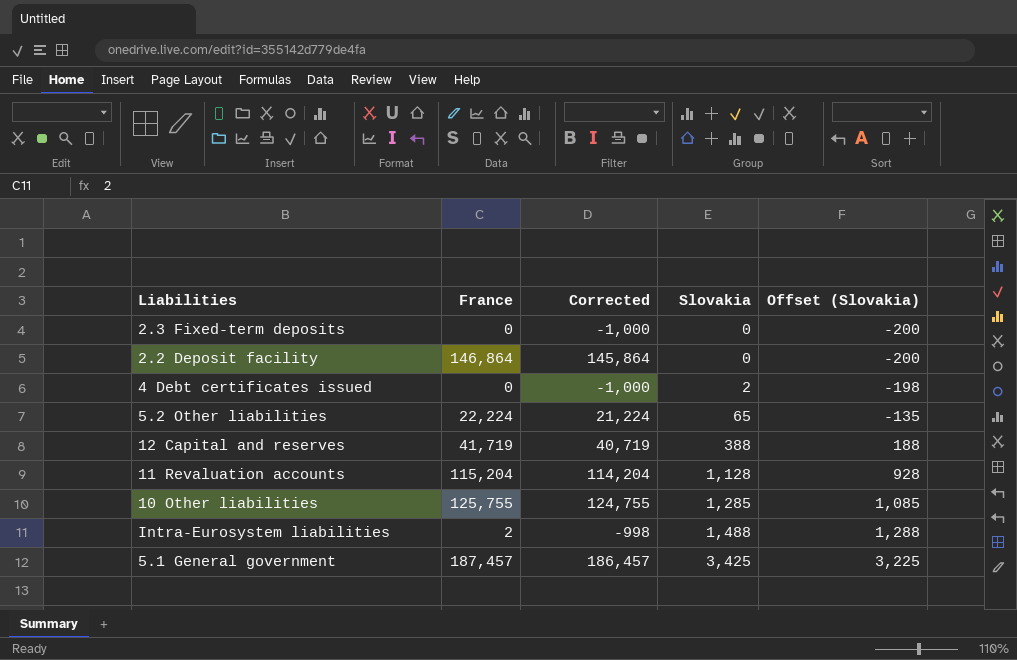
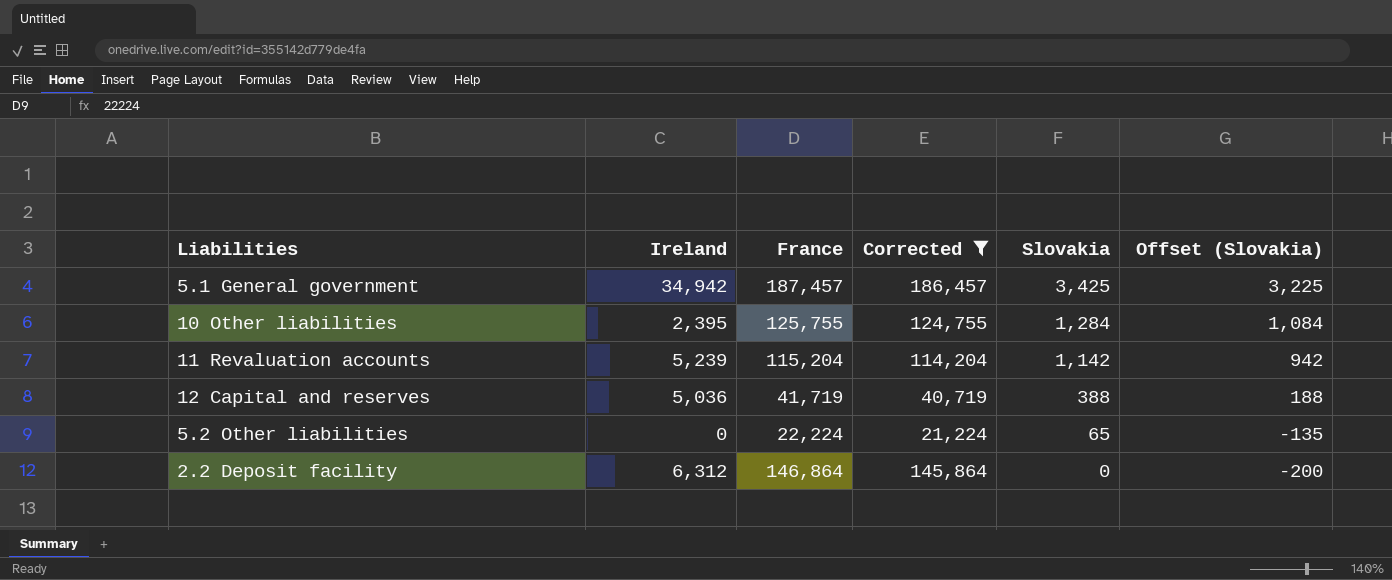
filter: none -> Corrected >= 21,224
row order: Slovakia ascending -> Slovakia descending
column Ireland | position: none -> 2
10 Other liabilities | Slovakia: 1,285 -> 1,284
10 Other liabilities | Offset (Slovakia): 1,085 -> 1,084
11 Revaluation accounts | Slovakia: 1,128 -> 1,142
11 Revaluation accounts | Offset (Slovakia): 928 -> 942

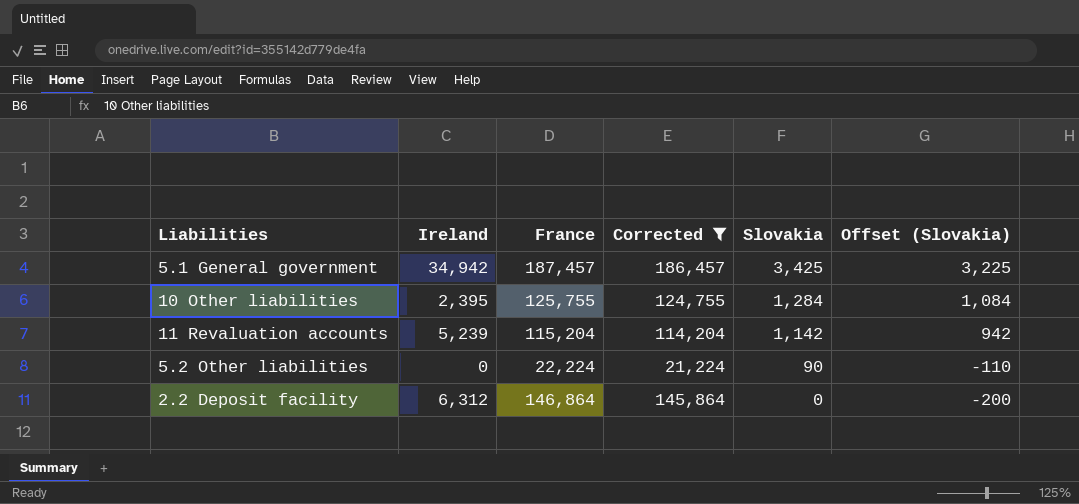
row 12 Capital and reserves: 5,036 | 41,719 | 40,719 | 388 | 188 -> none
5.2 Other liabilities | Slovakia: 65 -> 90
5.2 Other liabilities | Offset (Slovakia): -135 -> -110

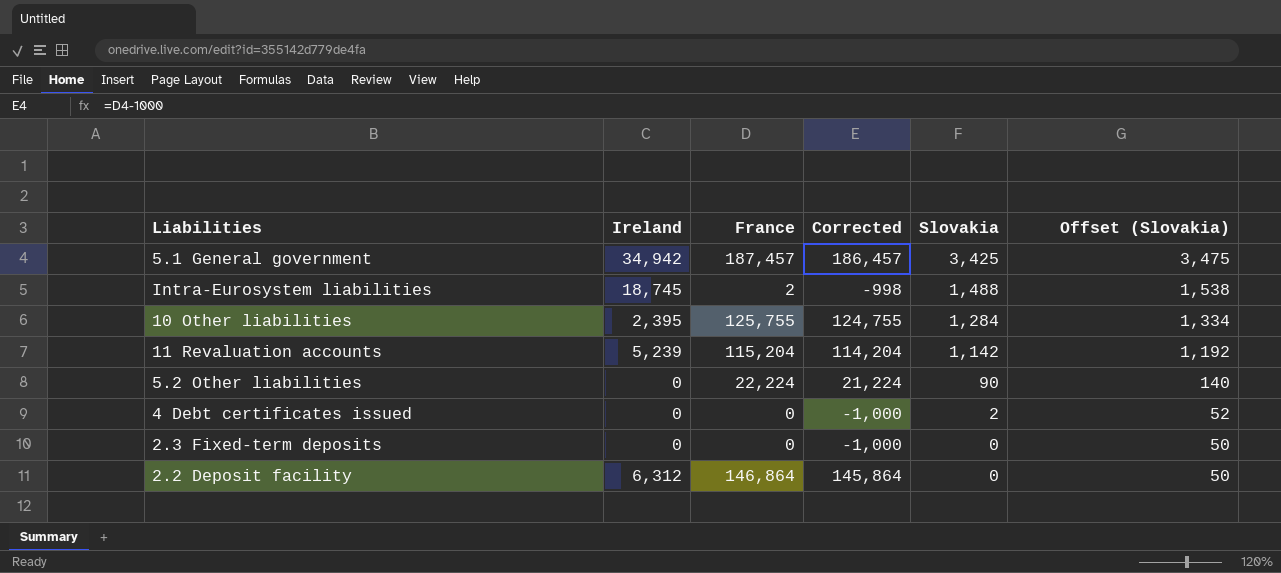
filter: Corrected >= 21,224 -> none
column Offset (Slovakia) | formula: [Slovakia] - 200 -> [Slovakia] + 50

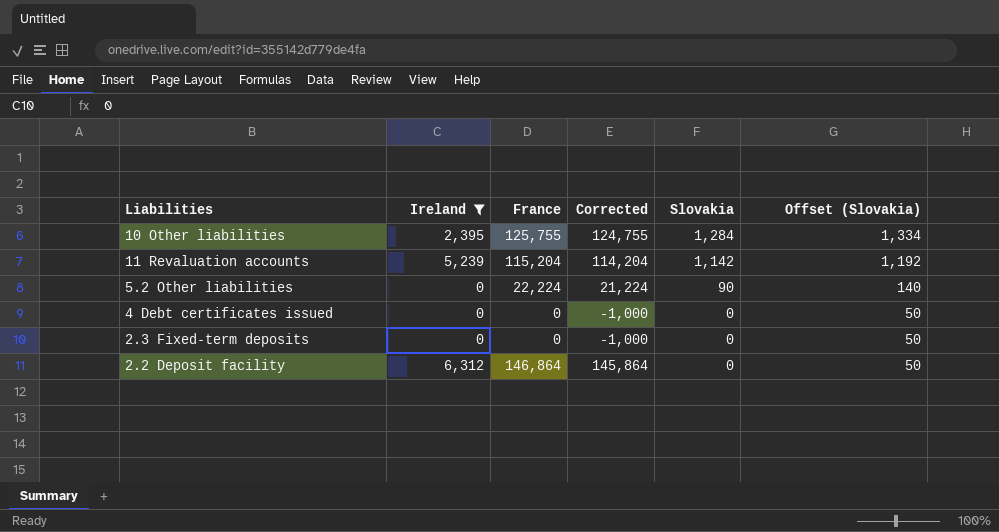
filter: none -> Ireland <= 6,312
4 Debt certificates issued | Slovakia: 2 -> 0
4 Debt certificates issued | Offset (Slovakia): 52 -> 50

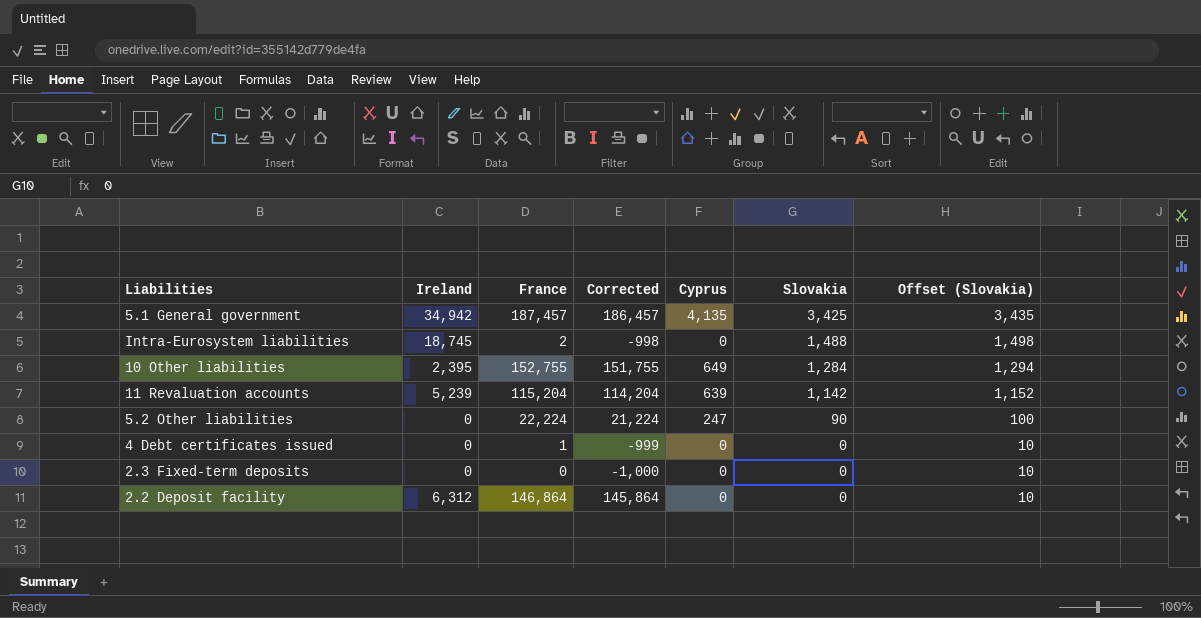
filter: Ireland <= 6,312 -> none
column Cyprus | position: none -> 5
column Offset (Slovakia) | formula: [Slovakia] + 50 -> [Slovakia] + 10
10 Other liabilities | France: 125,755 -> 152,755
10 Other liabilities | Corrected: 124,755 -> 151,755
4 Debt certificates issued | France: 0 -> 1
4 Debt certificates issued | Corrected: -1,000 -> -999

